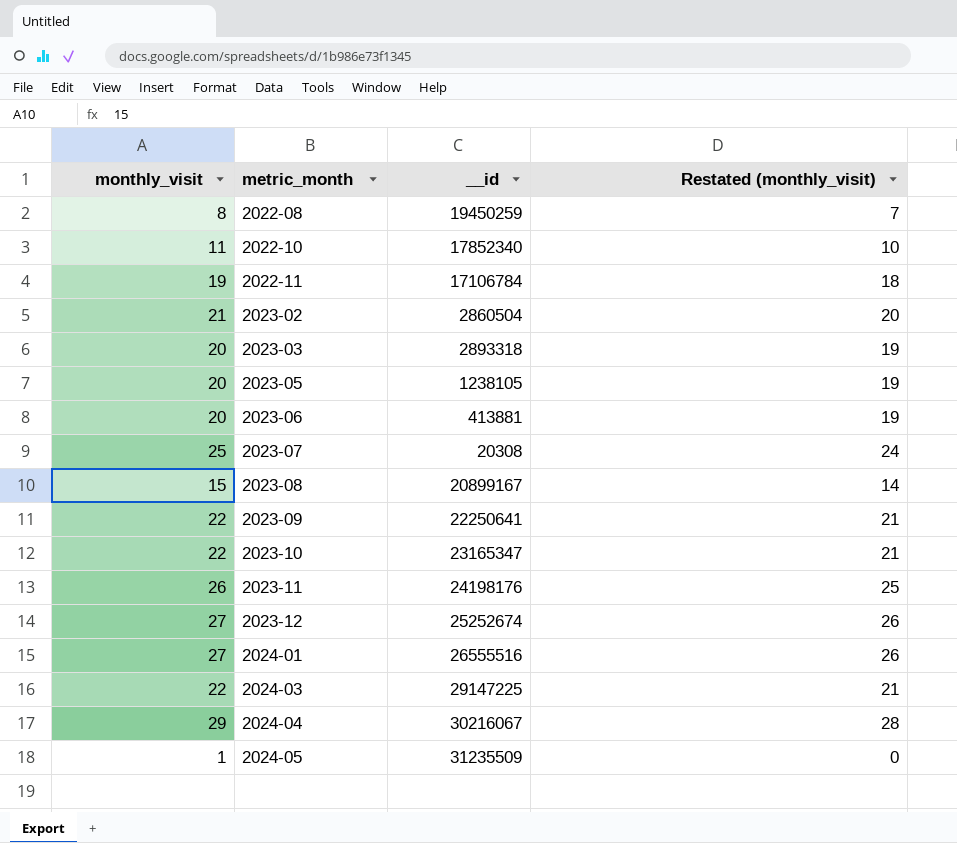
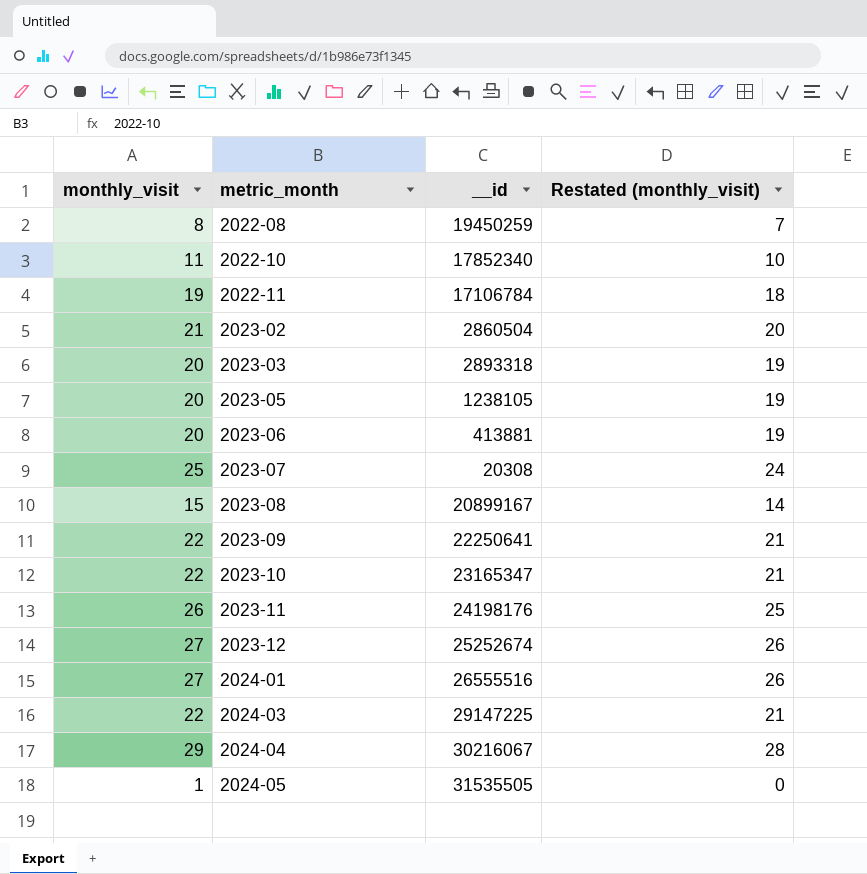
2024-05 | __id: 31235509 -> 31535505

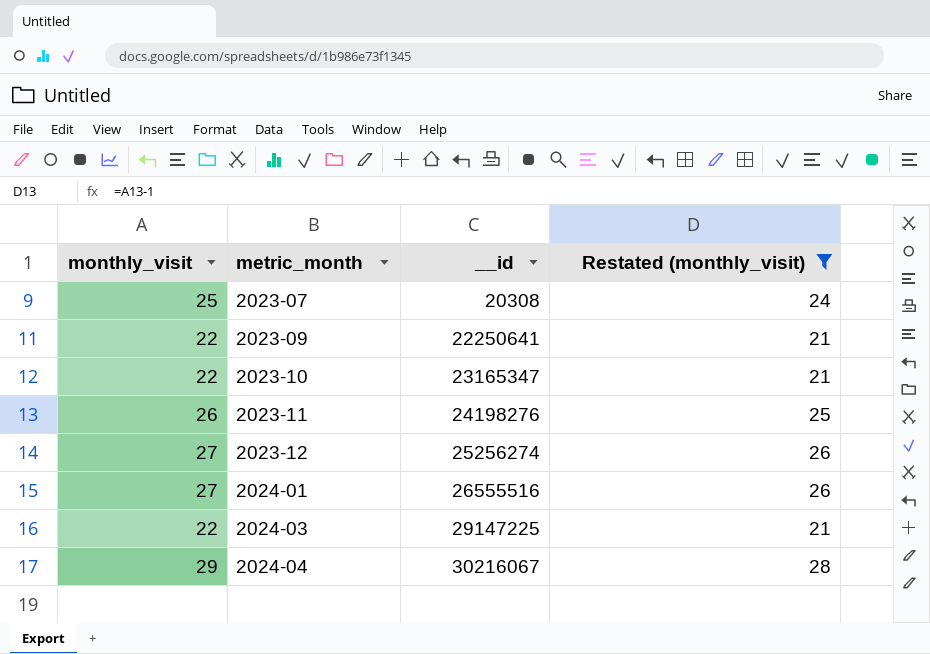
filter: none -> Restated (monthly_visit) >= 21
2023-11 | __id: 24198176 -> 24198276
2023-12 | __id: 25252674 -> 25256274

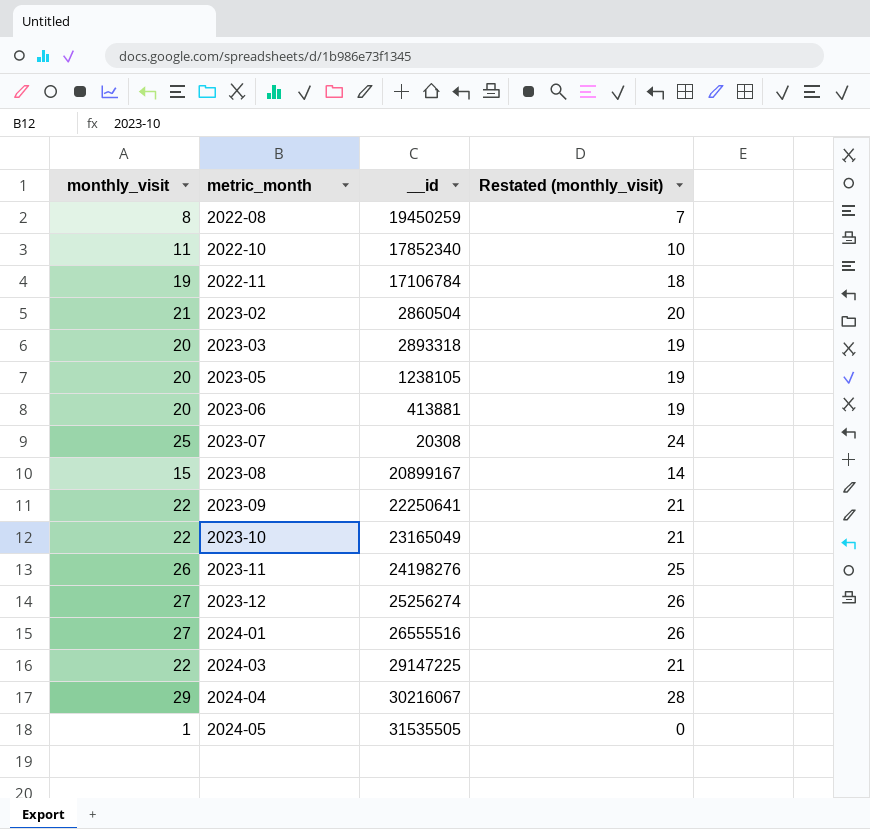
filter: Restated (monthly_visit) >= 21 -> none
2023-10 | __id: 23165347 -> 23165049

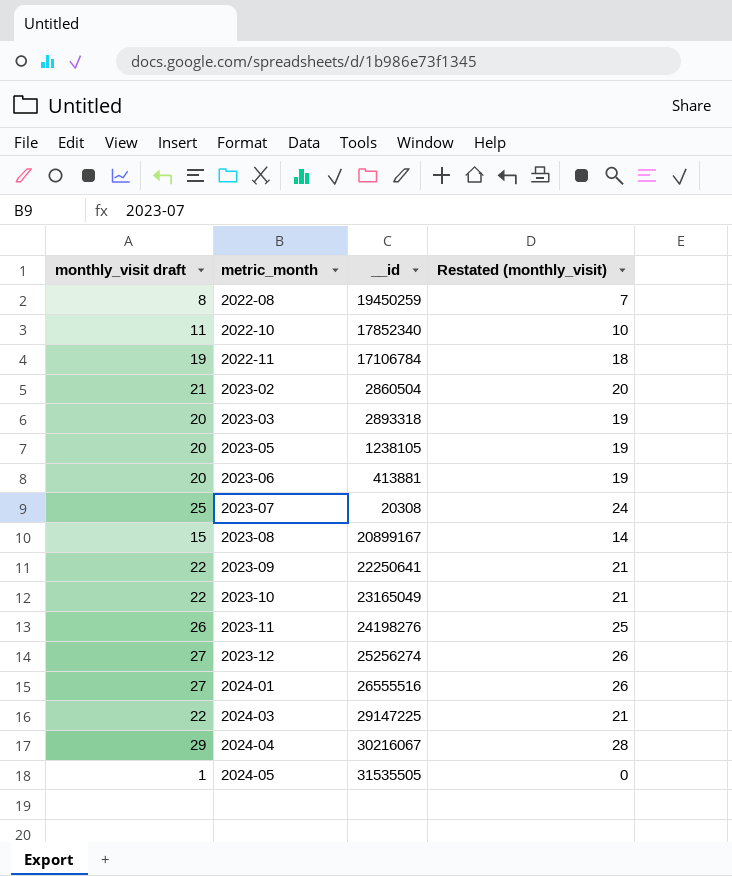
column name: monthly_visit -> monthly_visit draft

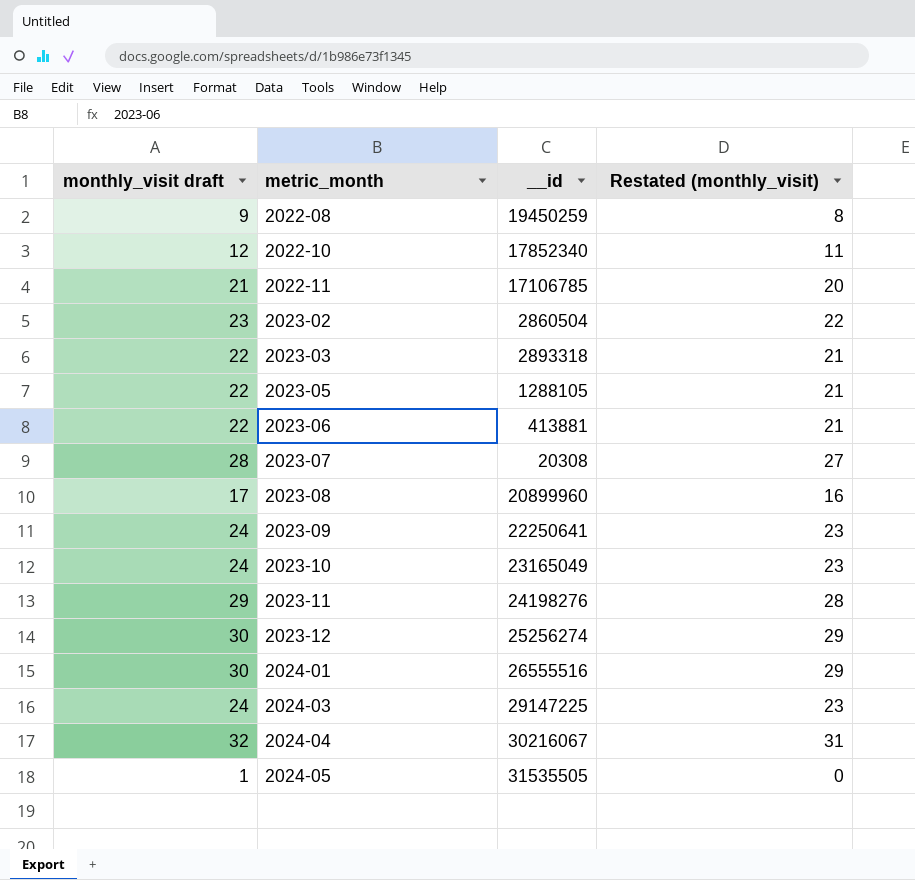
2022-08 | monthly_visit draft: 8 -> 9
2022-08 | Restated (monthly_visit): 7 -> 8
2022-10 | monthly_visit draft: 11 -> 12
2022-10 | Restated (monthly_visit): 10 -> 11
2022-11 | monthly_visit draft: 19 -> 21
2022-11 | __id: 17106784 -> 17106785
2022-11 | Restated (monthly_visit): 18 -> 20
2023-02 | monthly_visit draft: 21 -> 23
2023-02 | Restated (monthly_visit): 20 -> 22
2023-03 | monthly_visit draft: 20 -> 22
2023-03 | Restated (monthly_visit): 19 -> 21
2023-05 | monthly_visit draft: 20 -> 22
2023-05 | __id: 1238105 -> 1288105
2023-05 | Restated (monthly_visit): 19 -> 21
2023-06 | monthly_visit draft: 20 -> 22
2023-06 | Restated (monthly_visit): 19 -> 21
2023-07 | monthly_visit draft: 25 -> 28
2023-07 | Restated (monthly_visit): 24 -> 27
2023-08 | monthly_visit draft: 15 -> 17
2023-08 | __id: 20899167 -> 20899960
2023-08 | Restated (monthly_visit): 14 -> 16
2023-09 | monthly_visit draft: 22 -> 24
2023-09 | Restated (monthly_visit): 21 -> 23
2023-10 | monthly_visit draft: 22 -> 24
2023-10 | Restated (monthly_visit): 21 -> 23
2023-11 | monthly_visit draft: 26 -> 29
2023-11 | Restated (monthly_visit): 25 -> 28
2023-12 | monthly_visit draft: 27 -> 30
2023-12 | Restated (monthly_visit): 26 -> 29
2024-01 | monthly_visit draft: 27 -> 30
2024-01 | Restated (monthly_visit): 26 -> 29
2024-03 | monthly_visit draft: 22 -> 24
2024-03 | Restated (monthly_visit): 21 -> 23
2024-04 | monthly_visit draft: 29 -> 32
2024-04 | Restated (monthly_visit): 28 -> 31

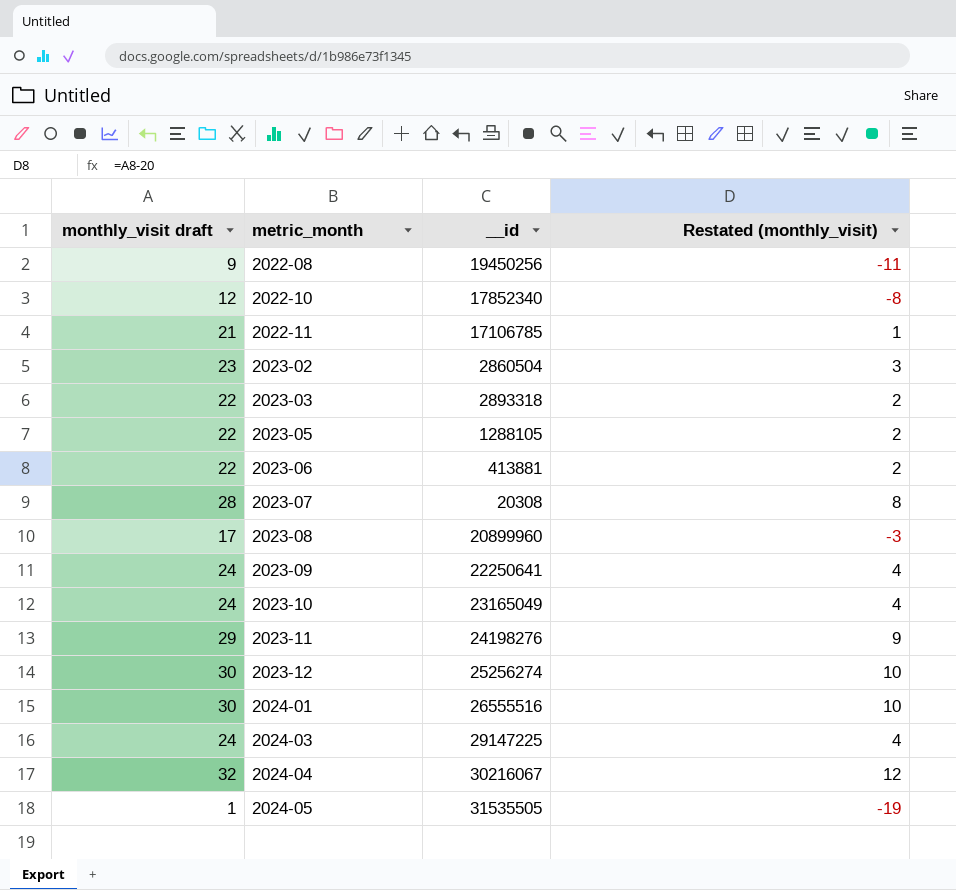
column Restated (monthly_visit) | formula: [monthly_visit draft] - 1 -> [monthly_visit draft] - 20
2022-08 | __id: 19450259 -> 19450256

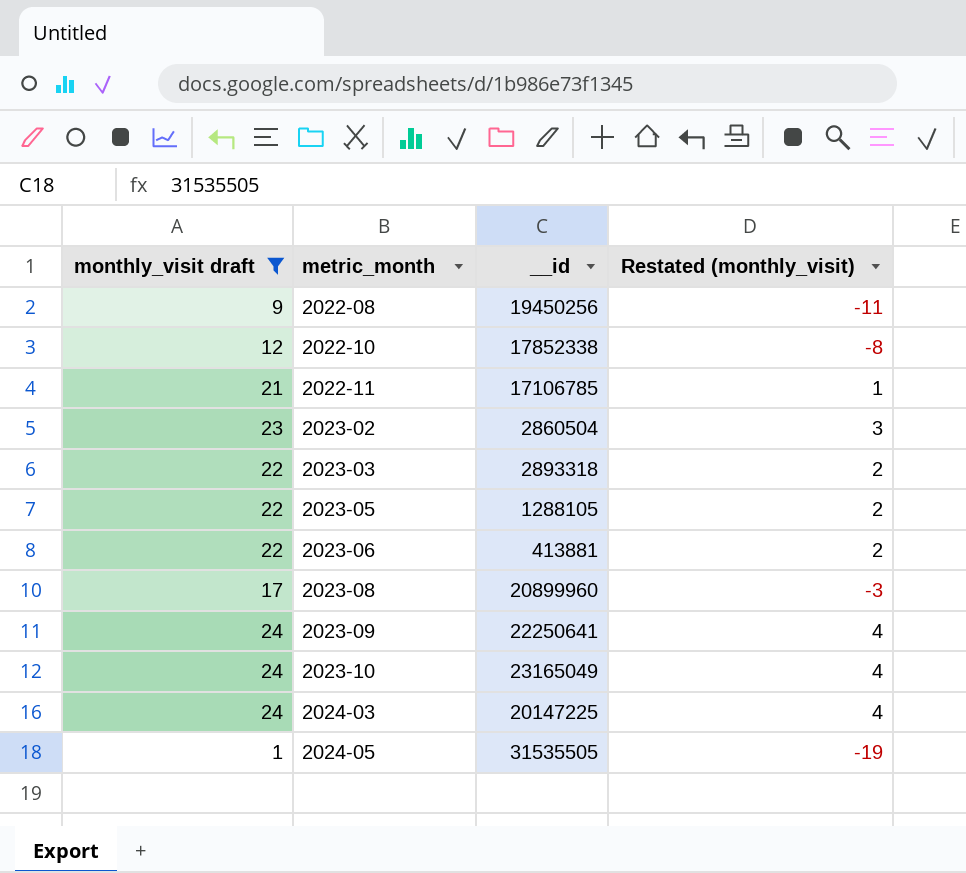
filter: none -> monthly_visit draft <= 24
2022-10 | __id: 17852340 -> 17852338
2024-03 | __id: 29147225 -> 20147225

